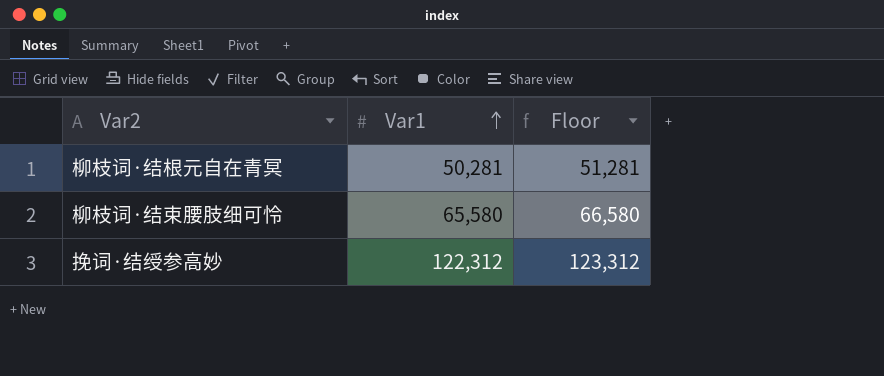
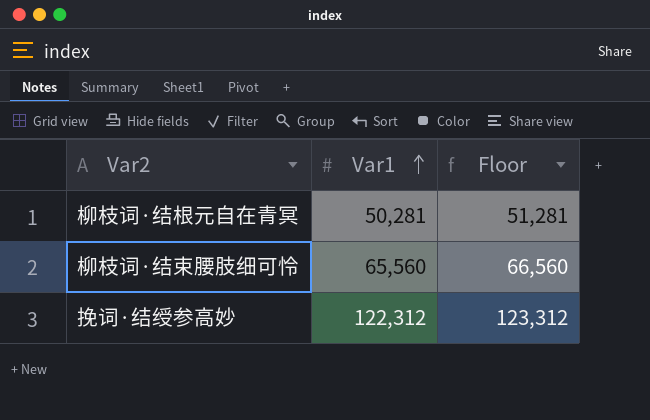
柳枝词·结束腰肢细可怜 | Var1: 65,580 -> 65,560
柳枝词·结束腰肢细可怜 | Floor: 66,580 -> 66,560

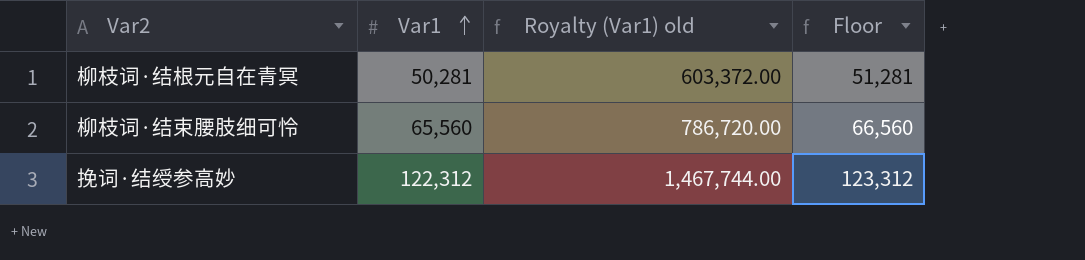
column Royalty (Var1) old | formula: none -> [Var1] * 12

